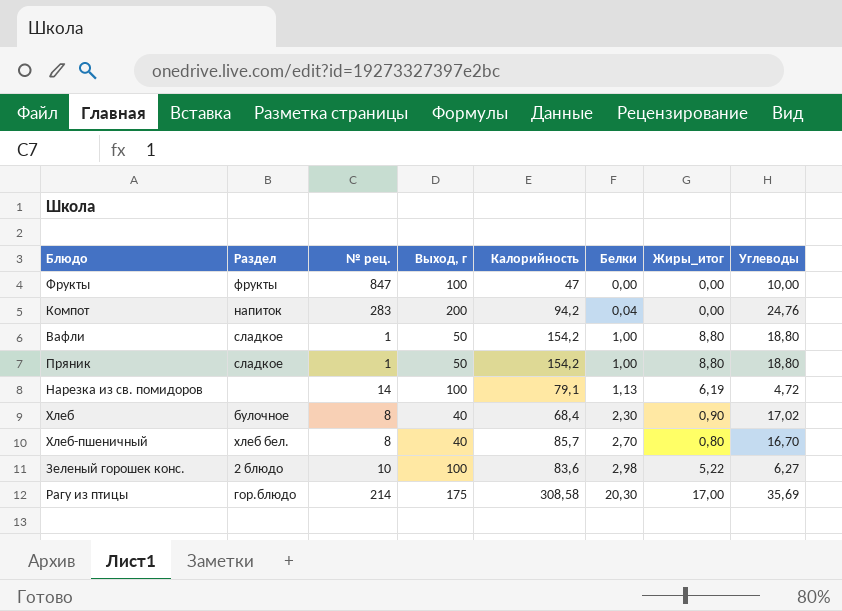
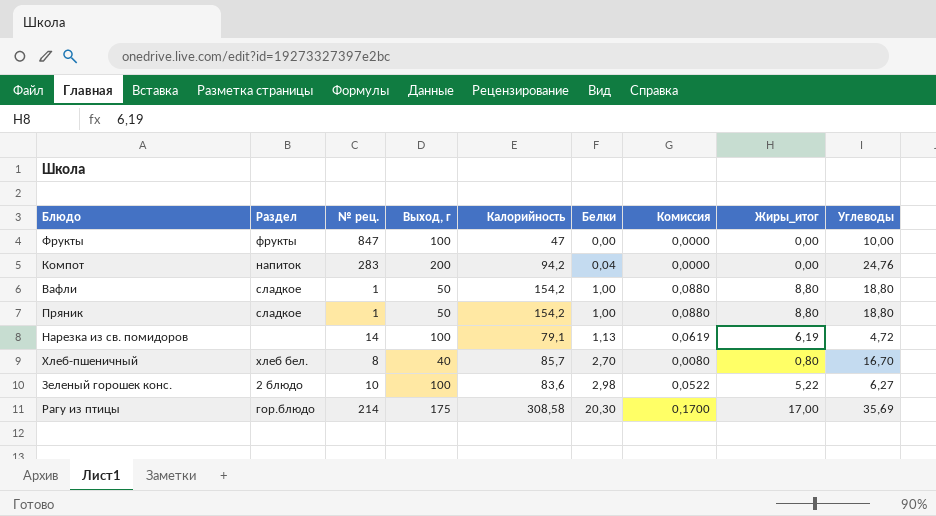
column Комиссия | formula: none -> [Жиры_итог] * 0,01
row Хлеб: булочное | 8 | 40 | 68,4 | 2,30 | 0,90 | 17,02 -> none

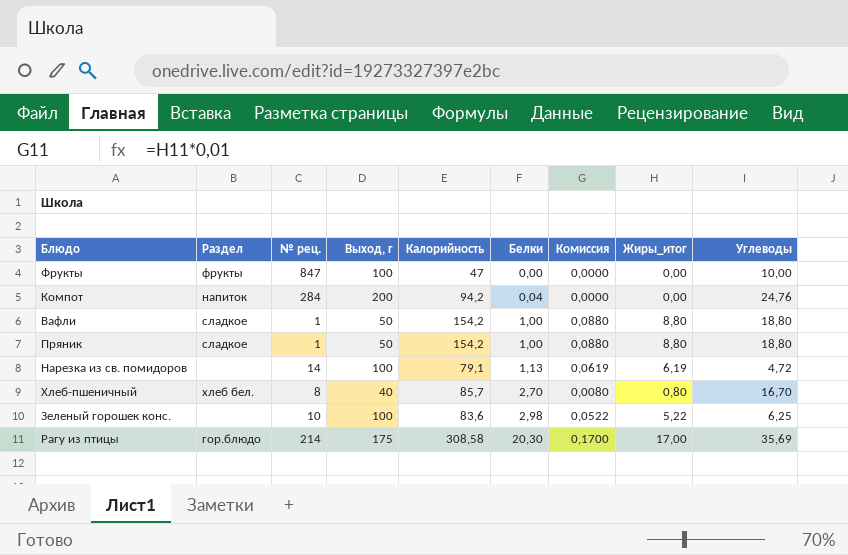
Компот | № рец.: 283 -> 284
Зеленый горошек конс. | Раздел: 2 блюдо -> none
Зеленый горошек конс. | Углеводы: 6,27 -> 6,25

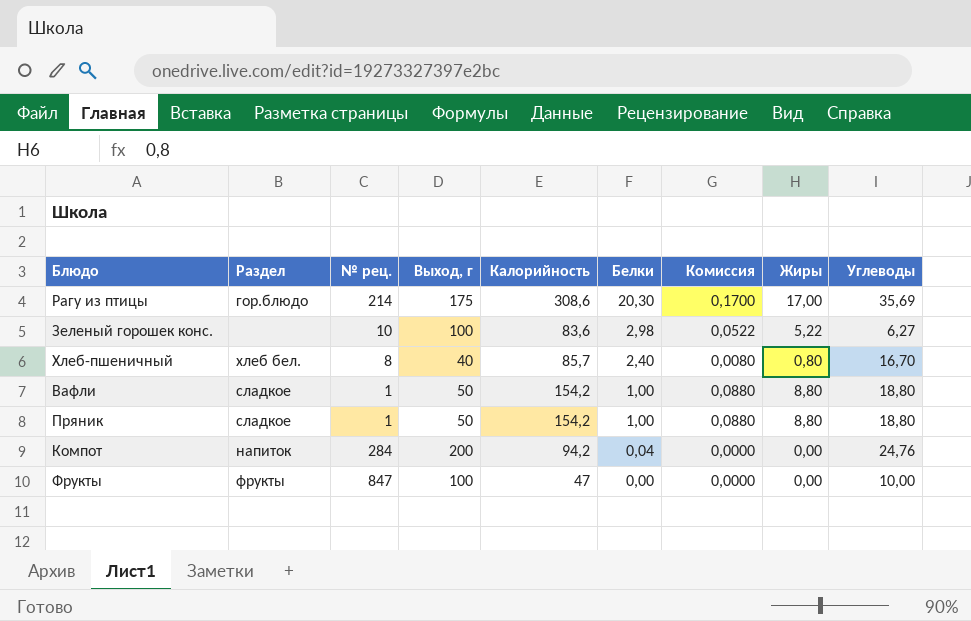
row order: Белки ascending -> Белки descending
column name: Жиры_итог -> Жиры
row Нарезка из св. помидоров: none | 14 | 100 | 79,1 | 1,13 | 0,0619 | 6,19 | 4,72 -> none
Рагу из птицы | Калорийность: 308,58 -> 308,6
Зеленый горошек конс. | Углеводы: 6,25 -> 6,27
Хлеб-пшеничный | Белки: 2,70 -> 2,40

